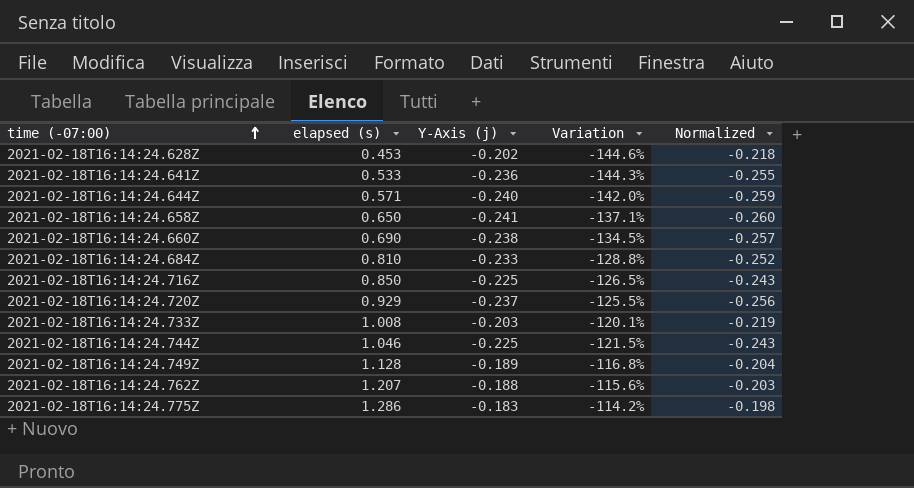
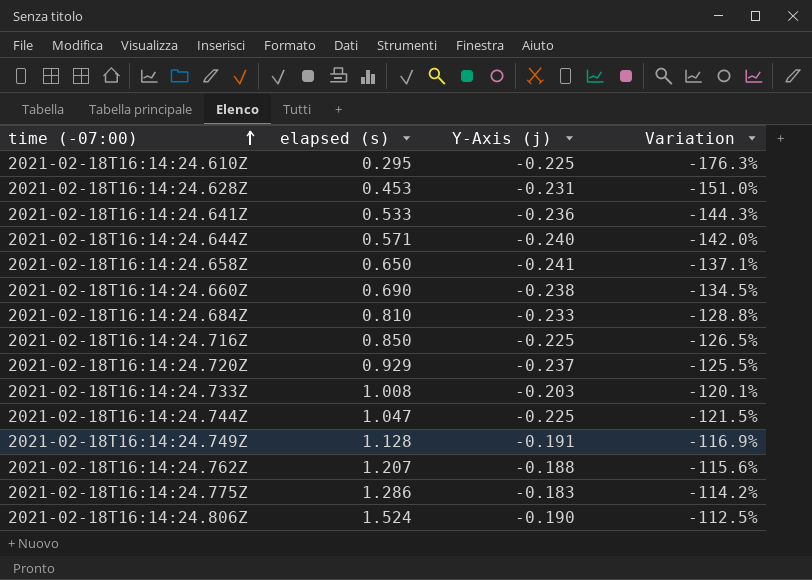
column Normalized | formula: [Y-Axis (j)] * 1.08 -> none
row 2021-02-18T16:14:24.610Z: none -> 0.295 | -0.225 | -176.3%
2021-02-18T16:14:24.628Z | Y-Axis (j): -0.202 -> -0.231
2021-02-18T16:14:24.628Z | Variation: -144.6% -> -151.0%
2021-02-18T16:14:24.744Z | elapsed (s): 1.046 -> 1.047
2021-02-18T16:14:24.749Z | Y-Axis (j): -0.189 -> -0.191
2021-02-18T16:14:24.749Z | Variation: -116.8% -> -116.9%
row 2021-02-18T16:14:24.806Z: none -> 1.524 | -0.190 | -112.5%

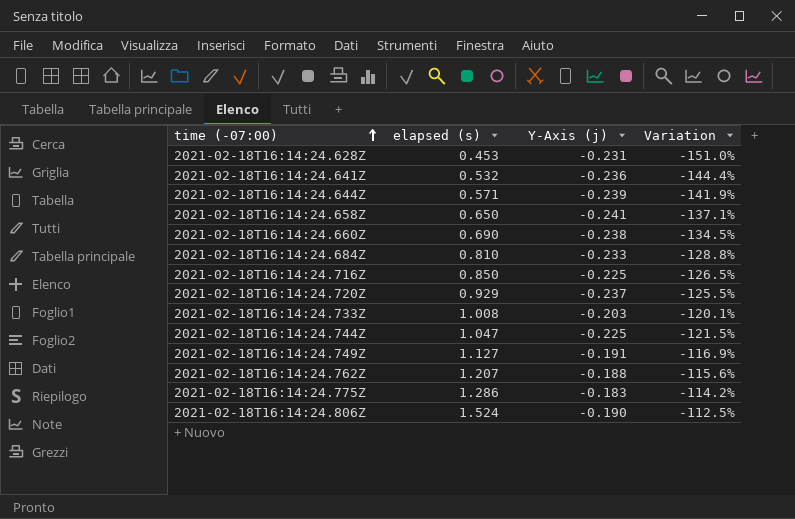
row 2021-02-18T16:14:24.610Z: 0.295 | -0.225 | -176.3% -> none
2021-02-18T16:14:24.641Z | elapsed (s): 0.533 -> 0.532
2021-02-18T16:14:24.641Z | Variation: -144.3% -> -144.4%
2021-02-18T16:14:24.644Z | Y-Axis (j): -0.240 -> -0.239
2021-02-18T16:14:24.644Z | Variation: -142.0% -> -141.9%
2021-02-18T16:14:24.749Z | elapsed (s): 1.128 -> 1.127

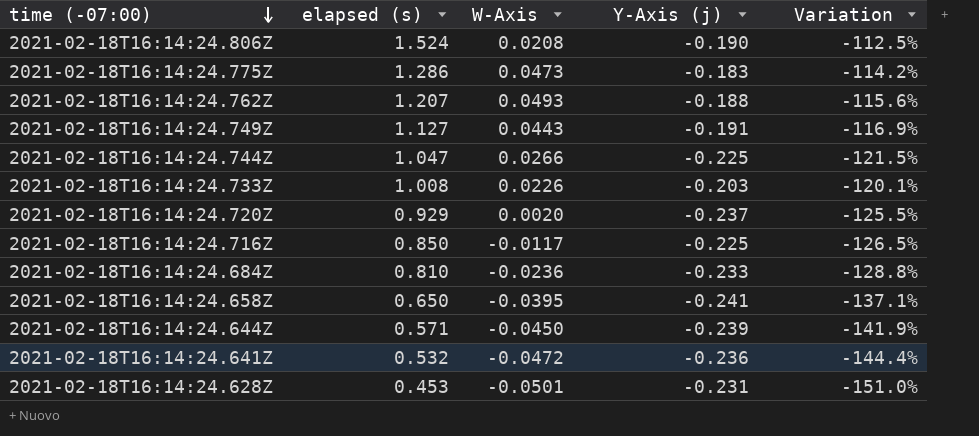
row order: time (-07:00) ascending -> time (-07:00) descending
column W-Axis | position: none -> 3
row 2021-02-18T16:14:24.660Z: 0.690 | -0.238 | -134.5% -> none

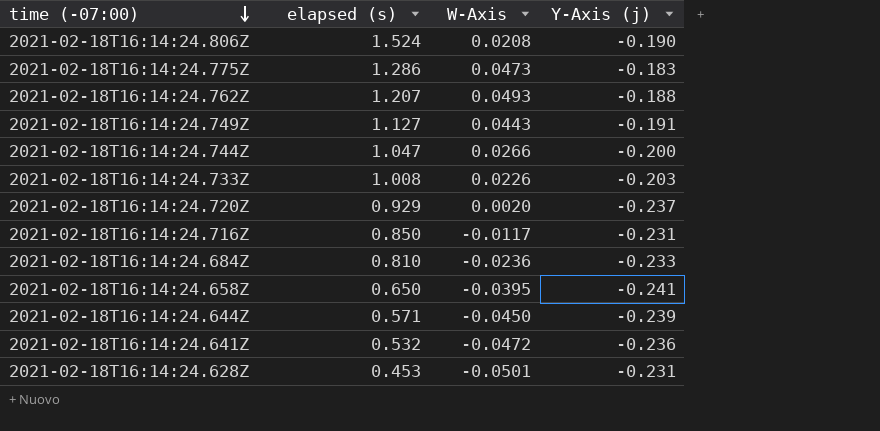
column Variation | formula: ([Y-Axis (j)] - [elapsed (s)]) / [elapsed (s)] -> none
2021-02-18T16:14:24.744Z | Y-Axis (j): -0.225 -> -0.200
2021-02-18T16:14:24.716Z | Y-Axis (j): -0.225 -> -0.231

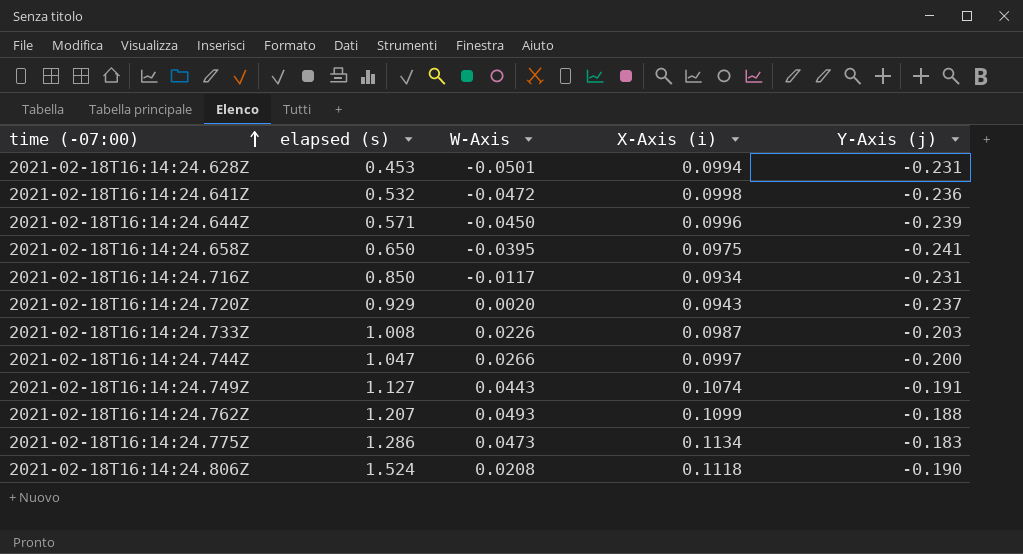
row order: time (-07:00) descending -> time (-07:00) ascending
column X-Axis (i) | position: none -> 4
row 2021-02-18T16:14:24.684Z: 0.810 | -0.0236 | -0.233 -> none

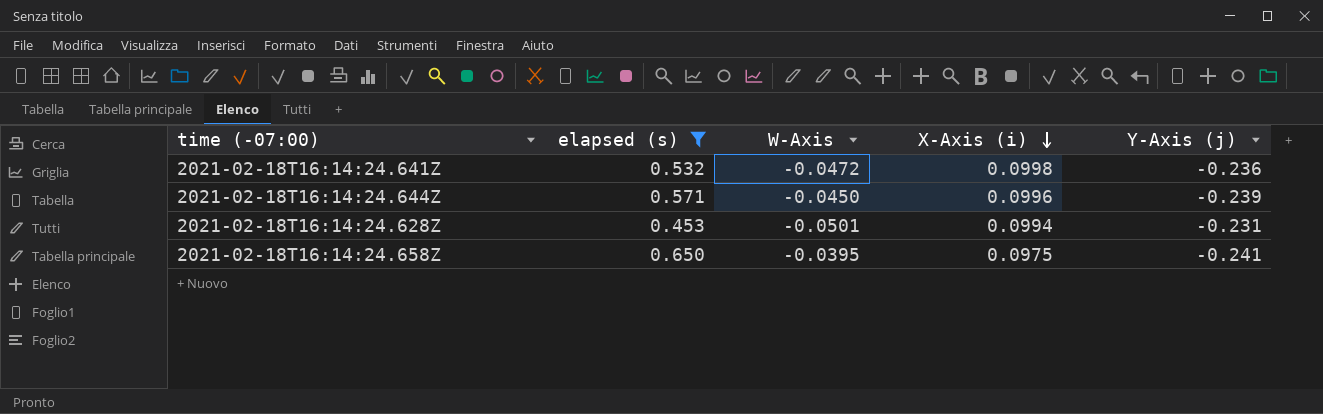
filter: none -> elapsed (s) <= 0.650
row order: time (-07:00) ascending -> X-Axis (i) descending

